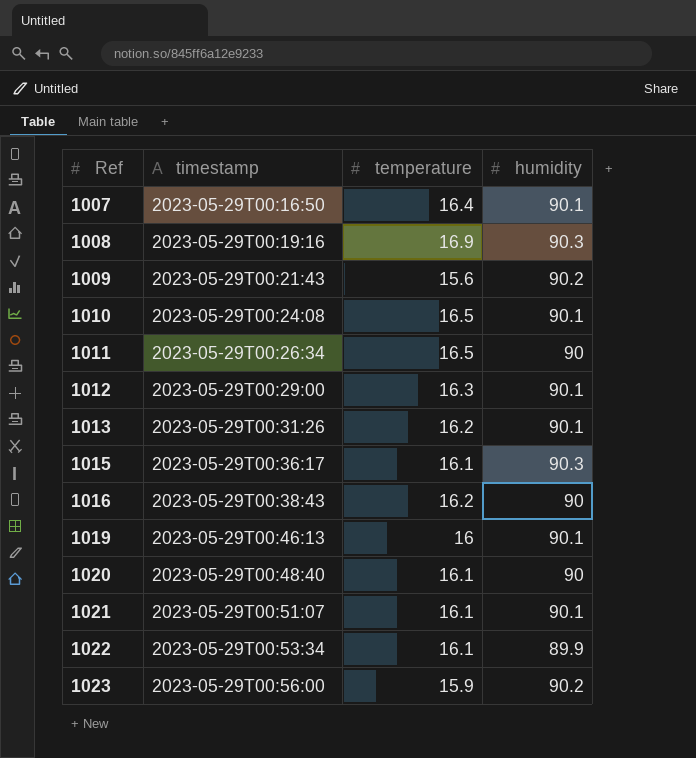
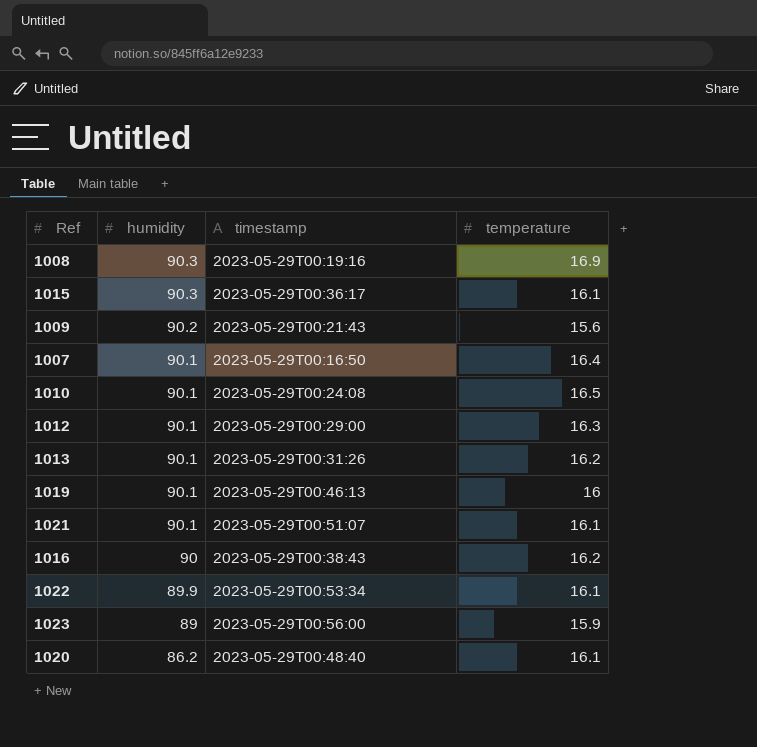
row order: Ref ascending -> humidity descending
column humidity | position: 4 -> 2
row 1011: 2023-05-29T00:26:34 | 16.5 | 90 -> none
1023 | humidity: 90.2 -> 89
1020 | humidity: 90 -> 86.2

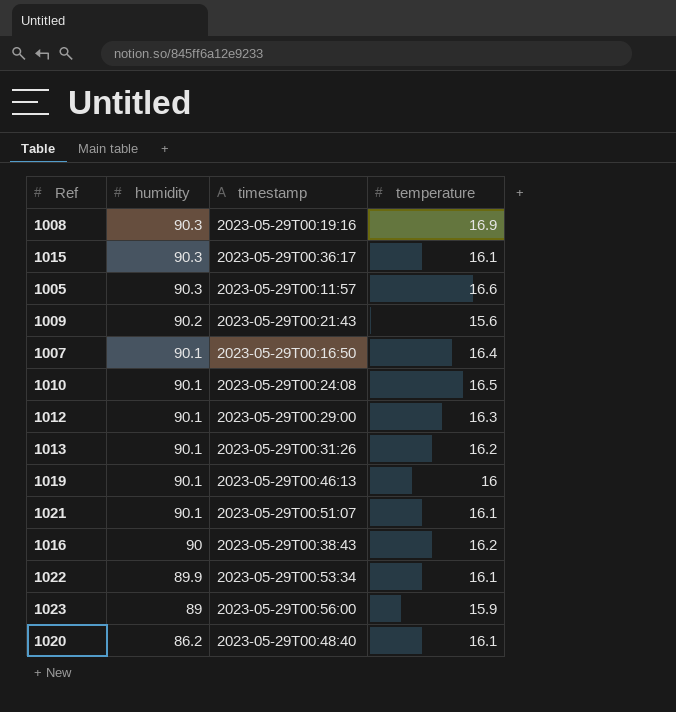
row 1005: none -> 90.3 | 2023-05-29T00:11:57 | 16.6

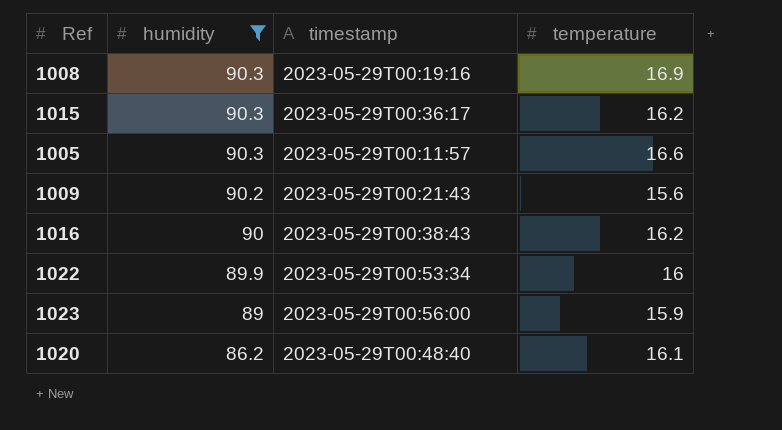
filter: none -> humidity != 90.1
1015 | temperature: 16.1 -> 16.2
1022 | temperature: 16.1 -> 16

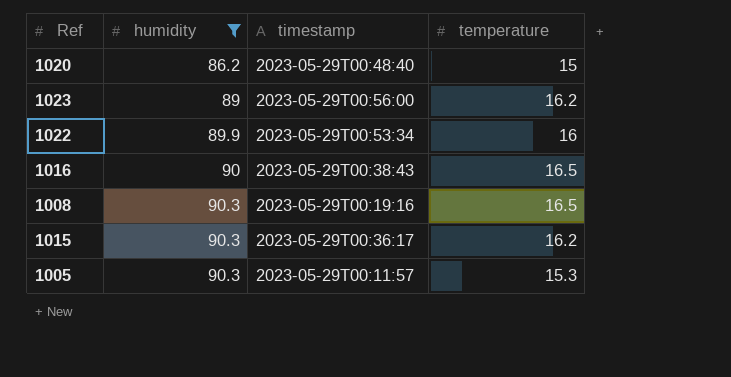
row order: humidity descending -> humidity ascending
row 1009: 90.2 | 2023-05-29T00:21:43 | 15.6 -> none
1020 | temperature: 16.1 -> 15
1023 | temperature: 15.9 -> 16.2
1016 | temperature: 16.2 -> 16.5
1008 | temperature: 16.9 -> 16.5
1005 | temperature: 16.6 -> 15.3

